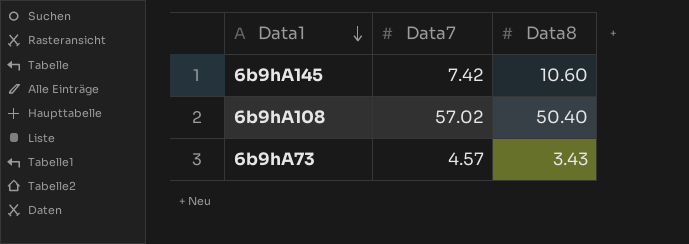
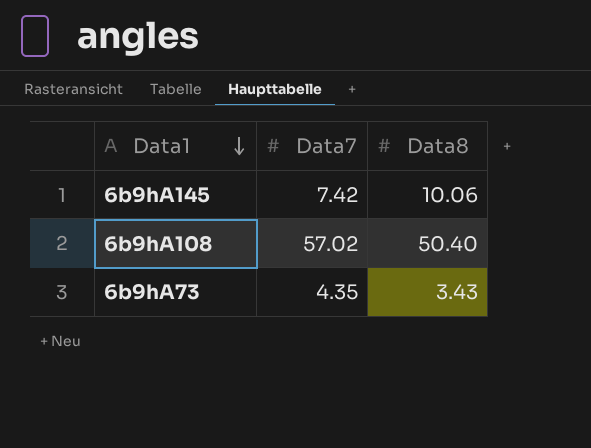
6b9hA145 | Data8: 10.60 -> 10.06
6b9hA73 | Data7: 4.57 -> 4.35

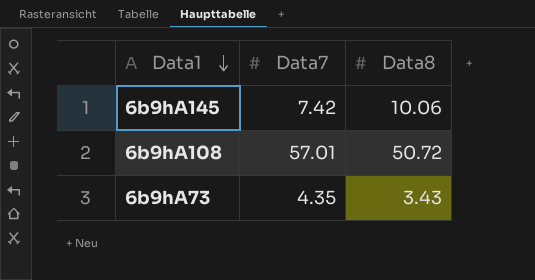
6b9hA108 | Data7: 57.02 -> 57.01
6b9hA108 | Data8: 50.40 -> 50.72

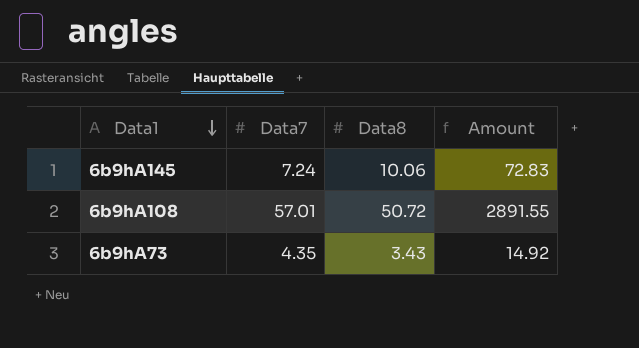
column Amount | formula: none -> [Data7] * [Data8]
6b9hA145 | Data7: 7.42 -> 7.24

